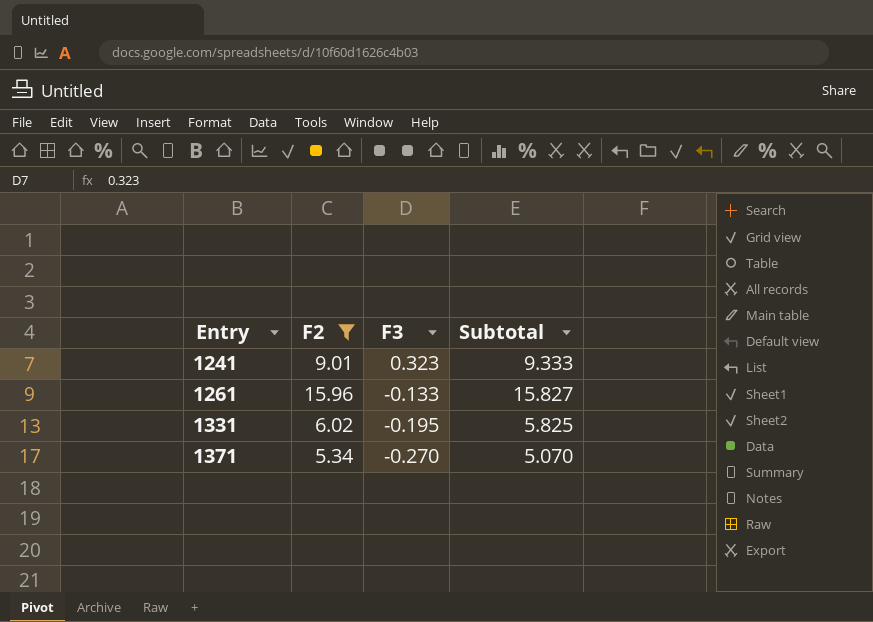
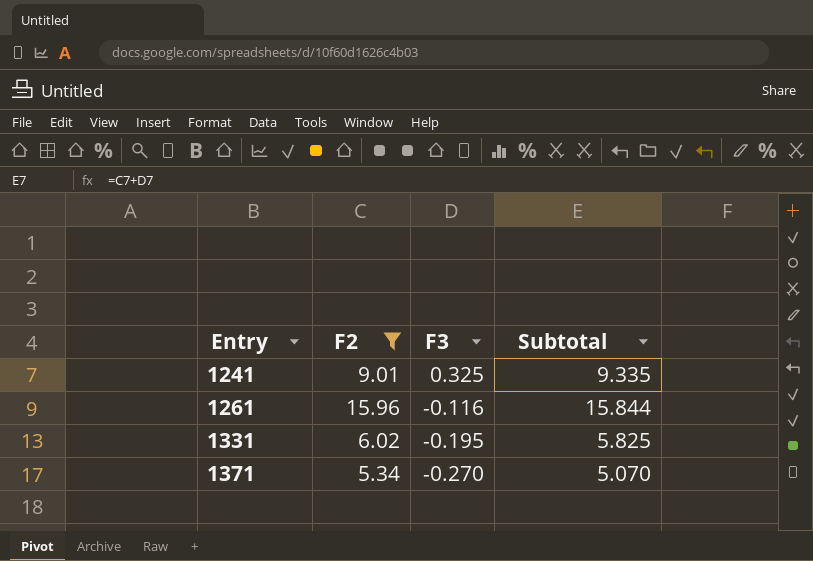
1241 | F3: 0.323 -> 0.325
1241 | Subtotal: 9.333 -> 9.335
1261 | F3: -0.133 -> -0.116
1261 | Subtotal: 15.827 -> 15.844

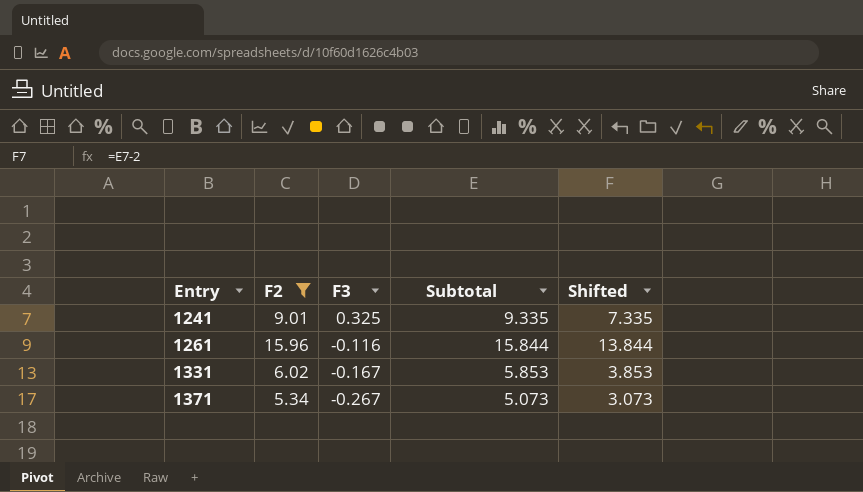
column Shifted | formula: none -> [Subtotal] - 2
1331 | F3: -0.195 -> -0.167
1331 | Subtotal: 5.825 -> 5.853
1371 | F3: -0.270 -> -0.267
1371 | Subtotal: 5.070 -> 5.073

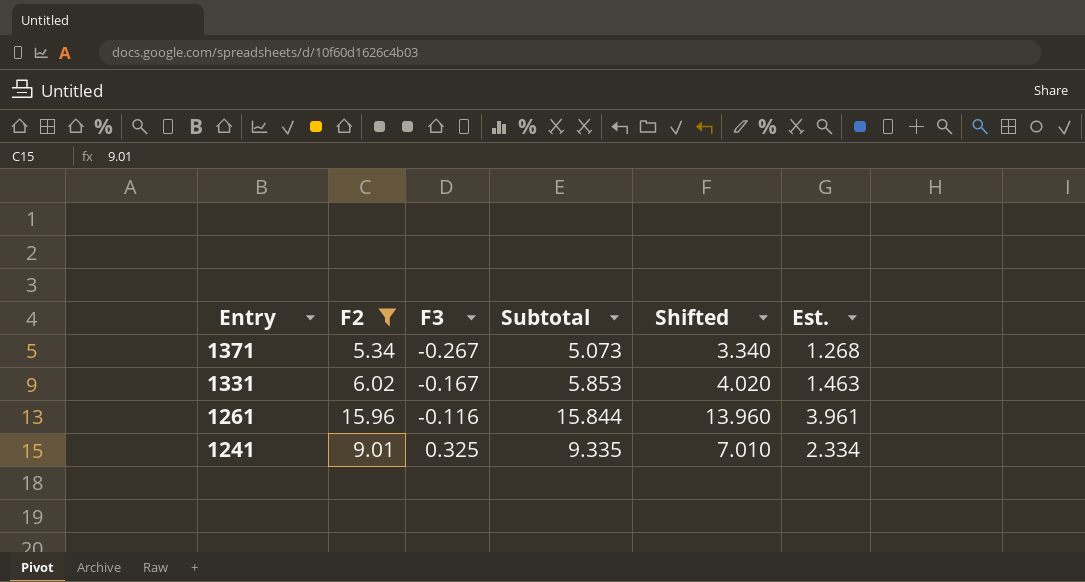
row order: Entry ascending -> Entry descending
column Shifted | formula: [Subtotal] - 2 -> [F2] - 2
column Est. | formula: none -> [Subtotal] * 0.25

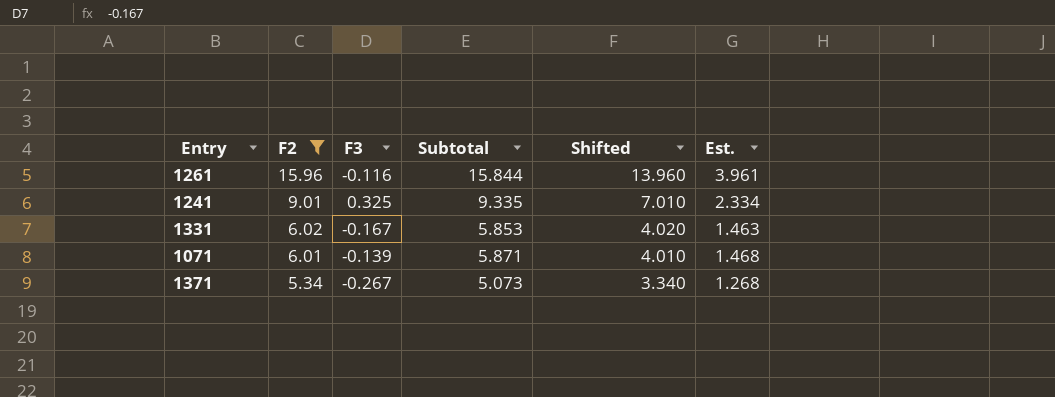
row order: Entry descending -> F2 descending
row 1071: none -> 6.01 | -0.139 | 5.871 | 4.010 | 1.468

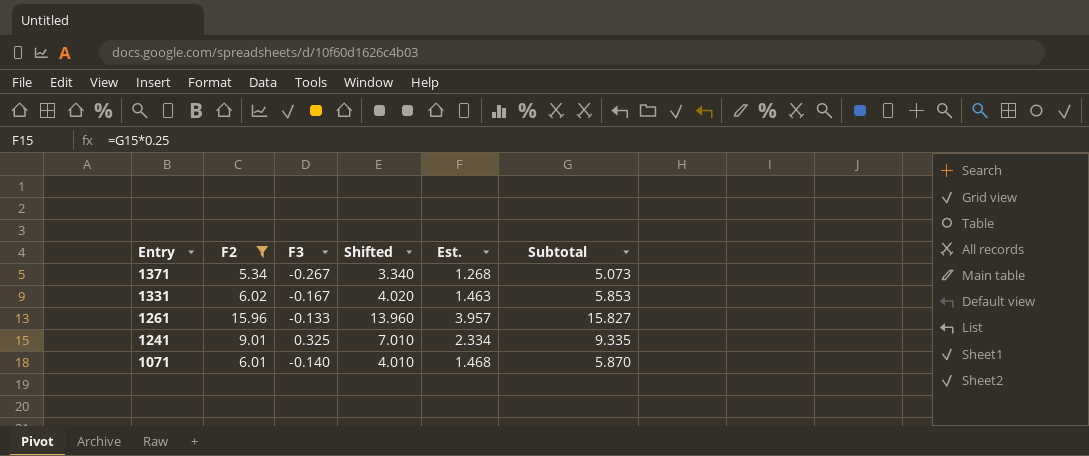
row order: F2 descending -> Entry descending
column Subtotal | position: 4 -> 6
1261 | F3: -0.116 -> -0.133
1261 | Est.: 3.961 -> 3.957
1261 | Subtotal: 15.844 -> 15.827
1071 | F3: -0.139 -> -0.140
1071 | Subtotal: 5.871 -> 5.870

